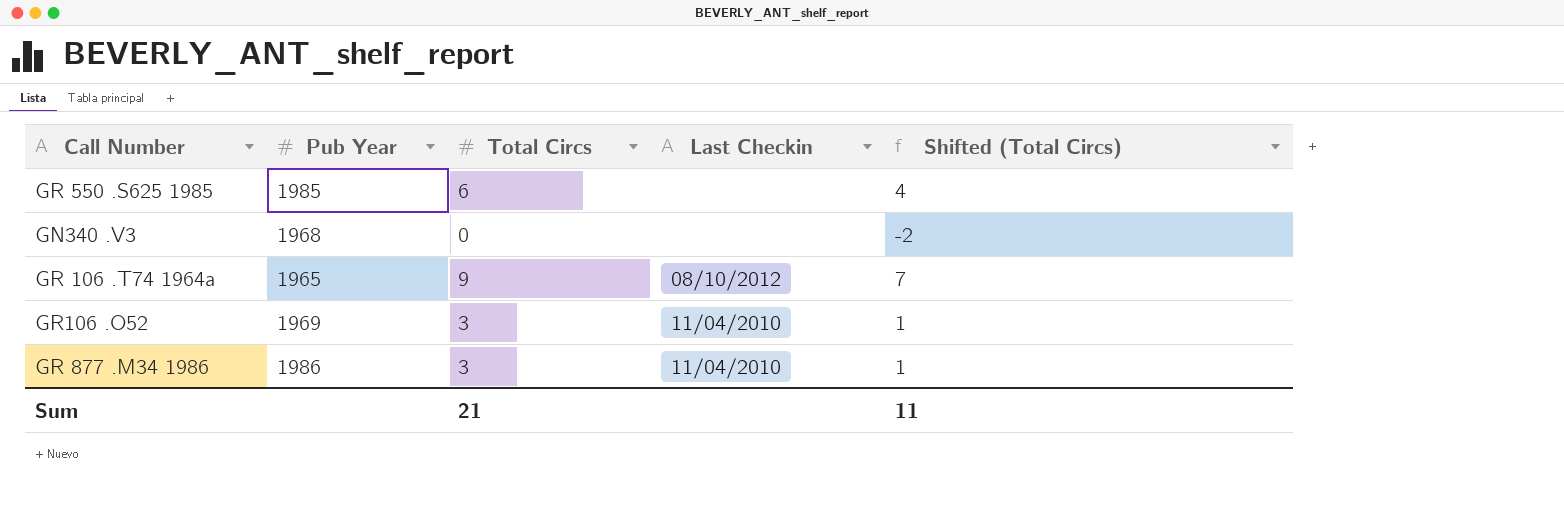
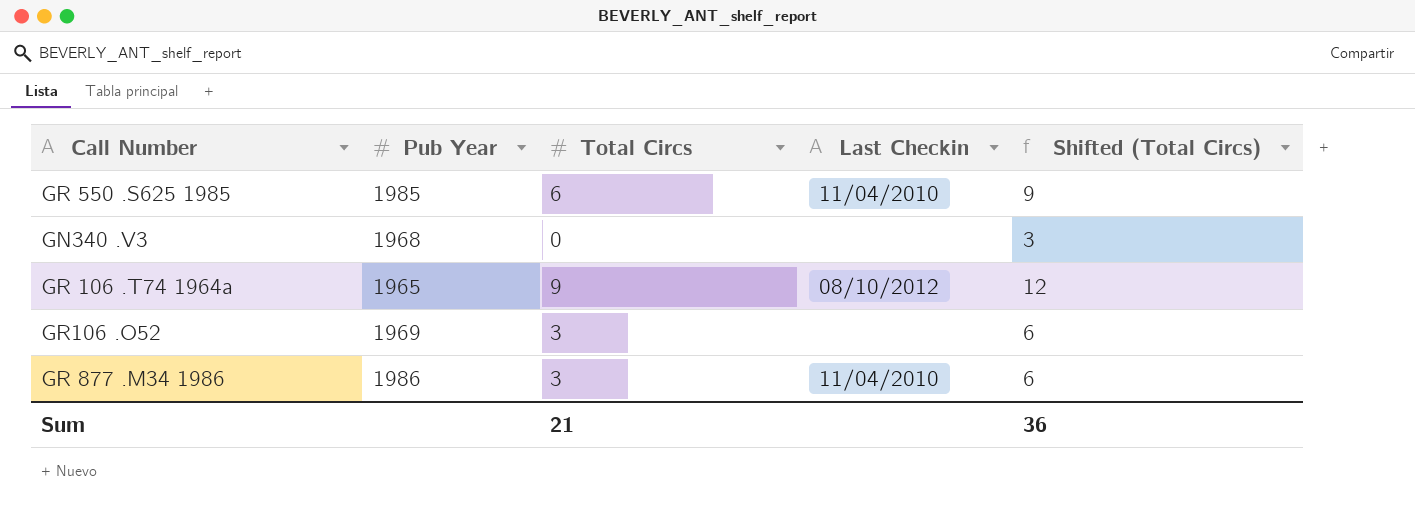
column Shifted (Total Circs) | formula: [Total Circs] - 2 -> [Total Circs] + 3
GR 550 .S625 1985 | Last Checkin: none -> 11/04/2010
GR106 .O52 | Last Checkin: 11/04/2010 -> none
Sum | Shifted (Total Circs): 11 -> 36

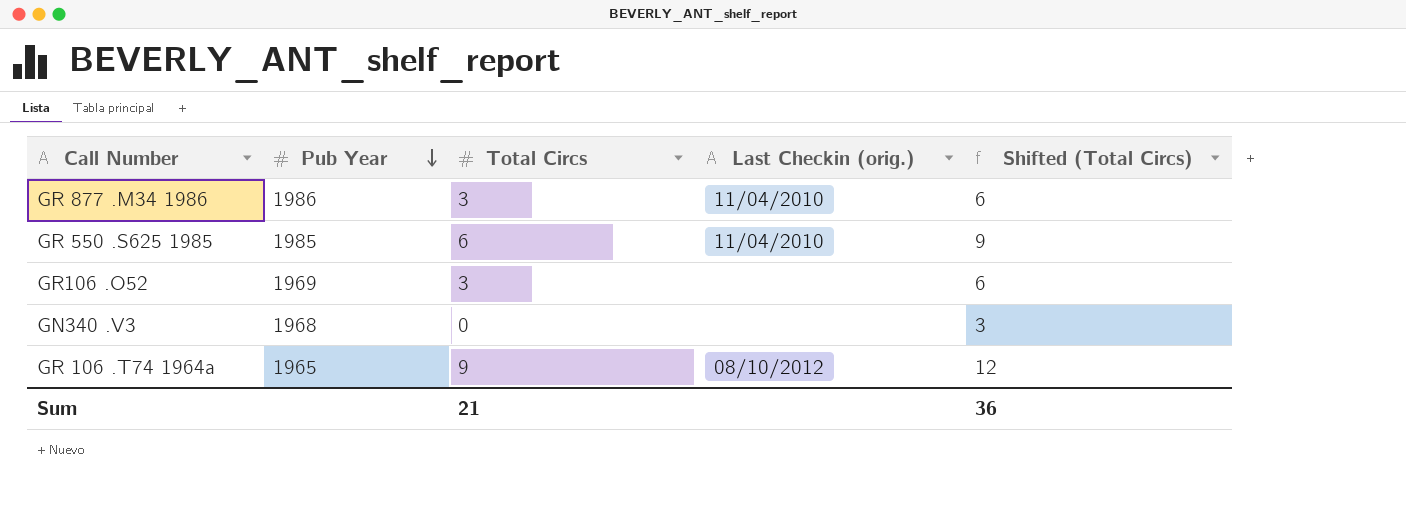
row order: none -> Pub Year descending
column name: Last Checkin -> Last Checkin (orig.)

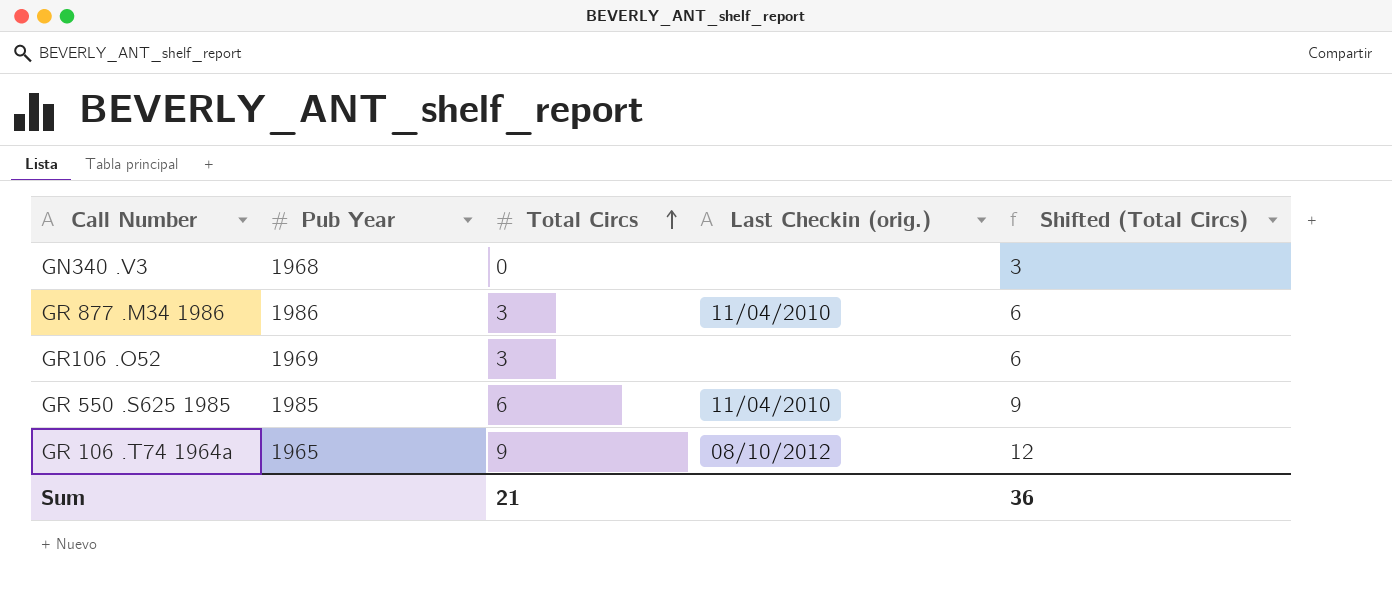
row order: Pub Year descending -> Total Circs ascending

